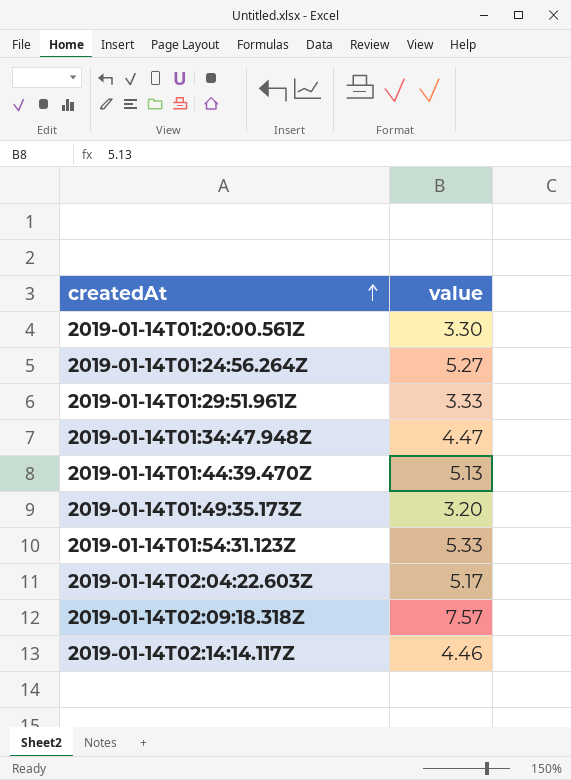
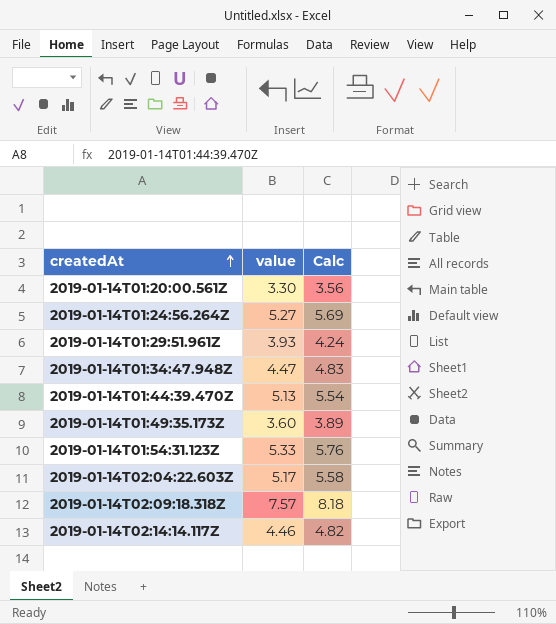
column Calc | formula: none -> [value] * 1.08
2019-01-14T01:29:51.961Z | value: 3.33 -> 3.93
2019-01-14T01:49:35.173Z | value: 3.20 -> 3.60

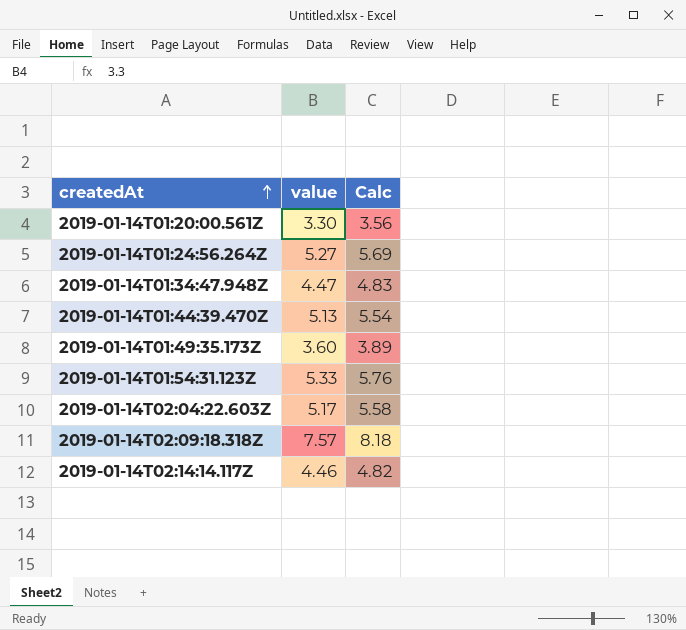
row 2019-01-14T01:29:51.961Z: 3.93 | 4.24 -> none

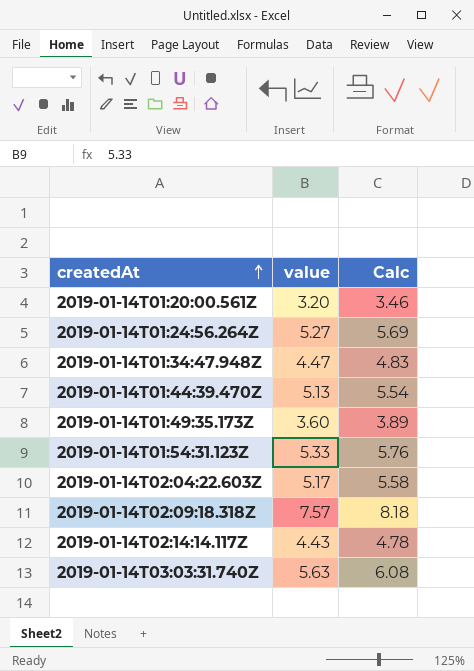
2019-01-14T01:20:00.561Z | value: 3.30 -> 3.20
2019-01-14T01:20:00.561Z | Calc: 3.56 -> 3.46
2019-01-14T02:14:14.117Z | value: 4.46 -> 4.43
2019-01-14T02:14:14.117Z | Calc: 4.82 -> 4.78
row 2019-01-14T03:03:31.740Z: none -> 5.63 | 6.08

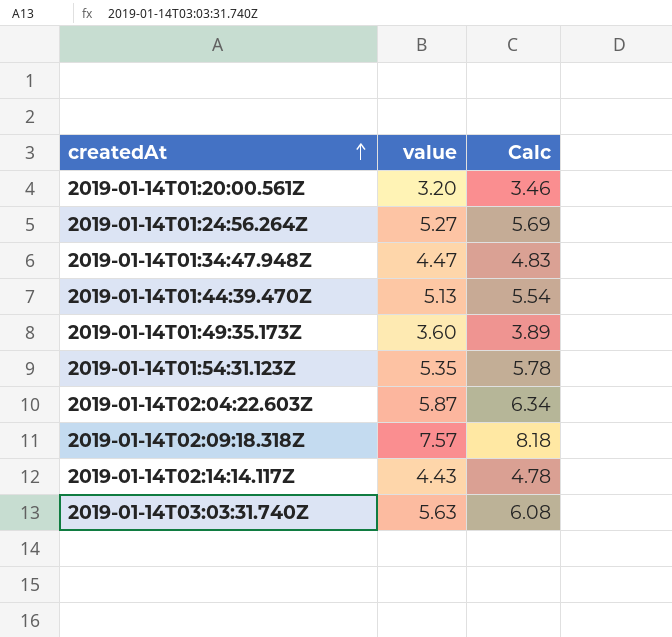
2019-01-14T01:54:31.123Z | value: 5.33 -> 5.35
2019-01-14T01:54:31.123Z | Calc: 5.76 -> 5.78
2019-01-14T02:04:22.603Z | value: 5.17 -> 5.87
2019-01-14T02:04:22.603Z | Calc: 5.58 -> 6.34

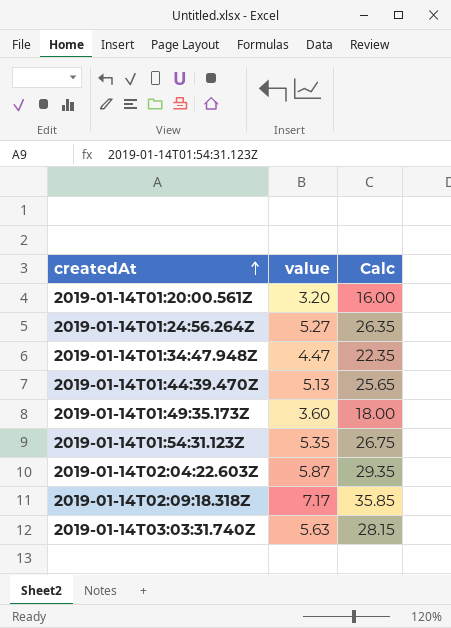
column Calc | formula: [value] * 1.08 -> [value] * 5
row 2019-01-14T02:14:14.117Z: 4.43 | 4.78 -> none
2019-01-14T02:09:18.318Z | value: 7.57 -> 7.17

